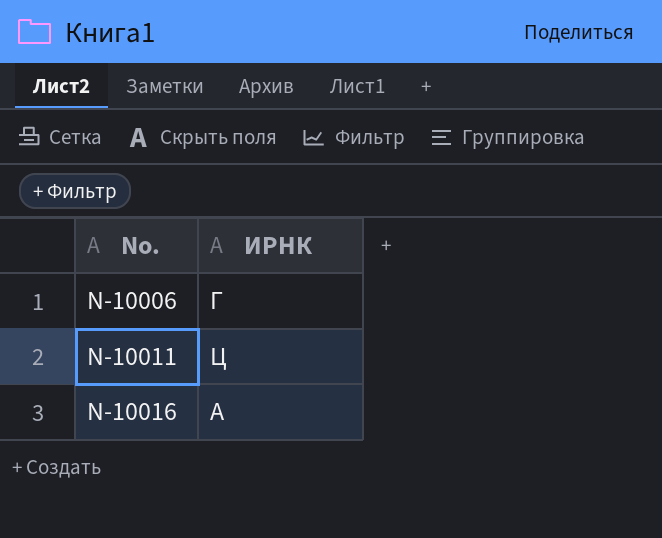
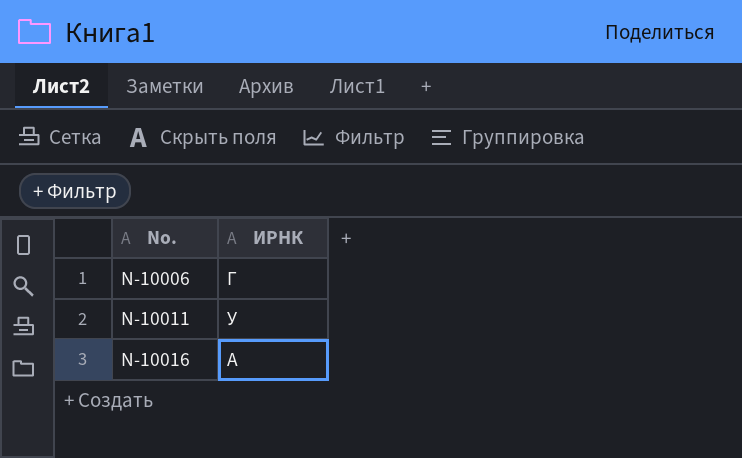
N-10011 | ИРНК: Ц -> У

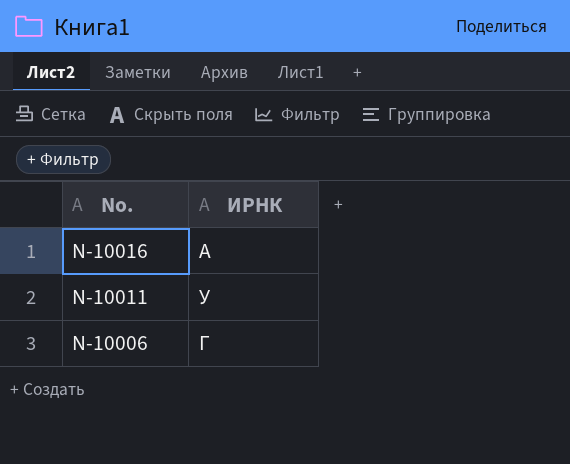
row order: No. ascending -> No. descending

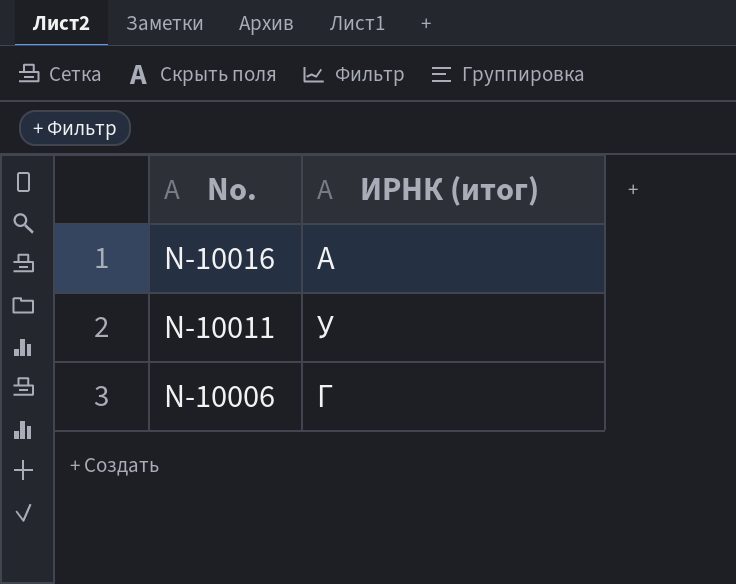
column name: ИРНК -> ИРНК (итог)

